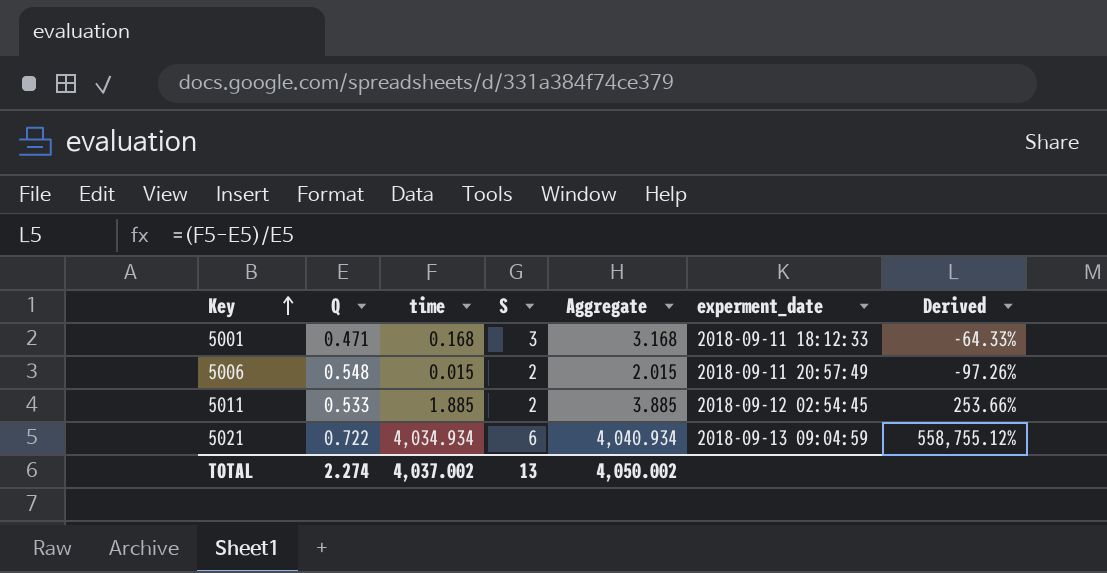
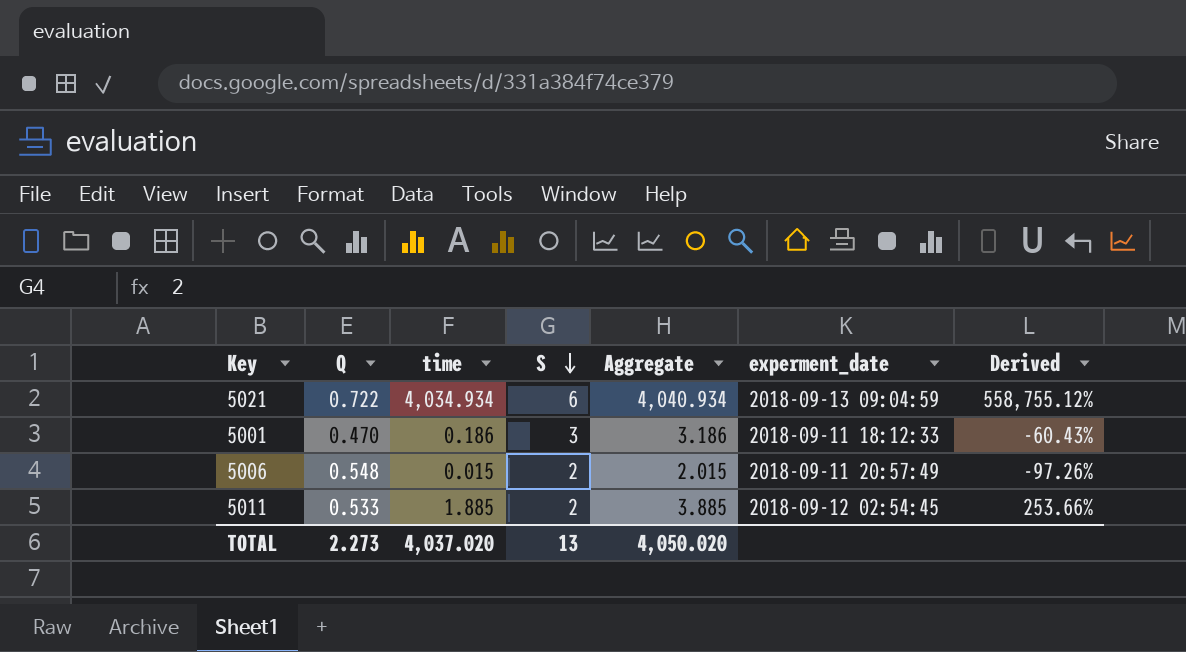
row order: Key ascending -> S descending
5001 | Q: 0.471 -> 0.470
5001 | time: 0.168 -> 0.186
5001 | Aggregate: 3.168 -> 3.186
5001 | Derived: -64.33% -> -60.43%
TOTAL | Q: 2.274 -> 2.273
TOTAL | time: 4,037.002 -> 4,037.020
TOTAL | Aggregate: 4,050.002 -> 4,050.020

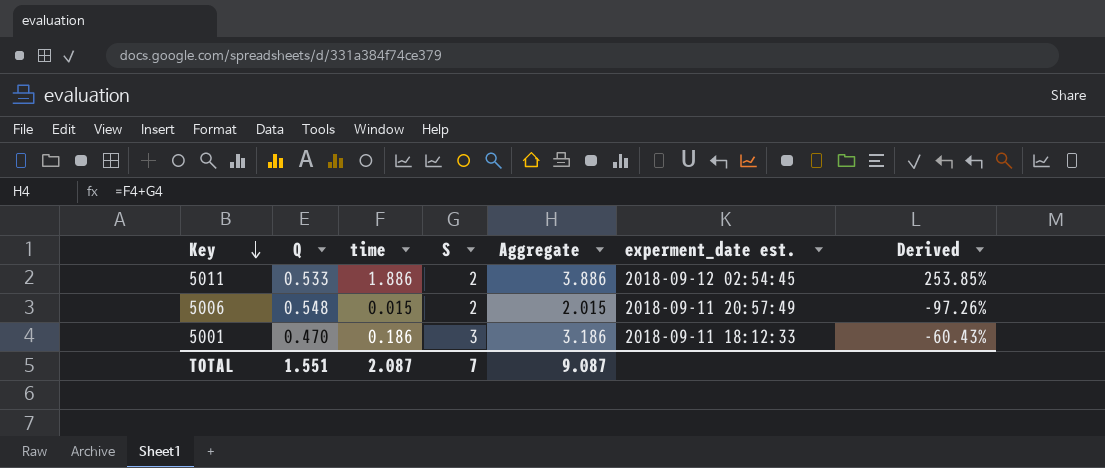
row order: S descending -> Key descending
column name: experment_date -> experment_date est.
row 5021: 0.722 | 4,034.934 | 6 | 4,040.934 | 2018-09-13 09:04:59 | 558,755.12% -> none
5011 | time: 1.885 -> 1.886
5011 | Aggregate: 3.885 -> 3.886
5011 | Derived: 253.66% -> 253.85%
TOTAL | Q: 2.273 -> 1.551
TOTAL | time: 4,037.020 -> 2.087
TOTAL | S: 13 -> 7
TOTAL | Aggregate: 4,050.020 -> 9.087

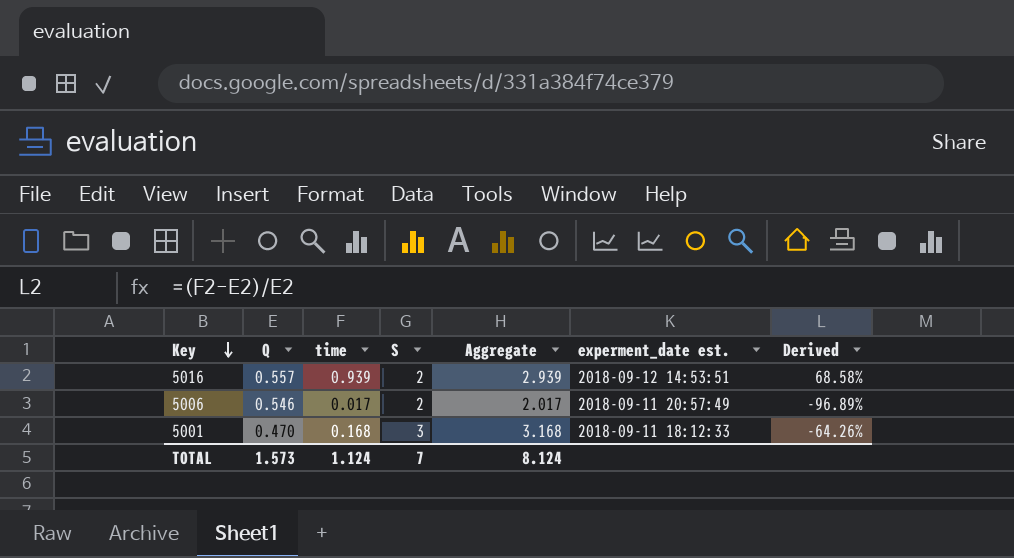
row 5011: 0.533 | 1.886 | 2 | 3.886 | 2018-09-12 02:54:45 | 253.85% -> none
row 5016: none -> 0.557 | 0.939 | 2 | 2.939 | 2018-09-12 14:53:51 | 68.58%
5006 | Q: 0.548 -> 0.546
5006 | time: 0.015 -> 0.017
5006 | Aggregate: 2.015 -> 2.017
5006 | Derived: -97.26% -> -96.89%
5001 | time: 0.186 -> 0.168
5001 | Aggregate: 3.186 -> 3.168
5001 | Derived: -60.43% -> -64.26%
TOTAL | Q: 1.551 -> 1.573
TOTAL | time: 2.087 -> 1.124
TOTAL | Aggregate: 9.087 -> 8.124

